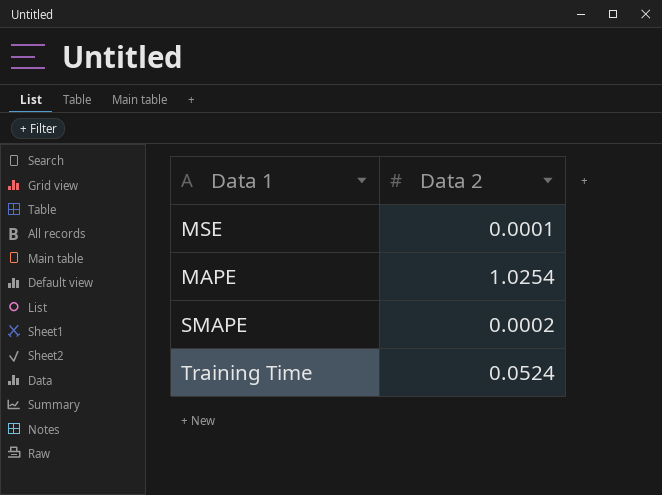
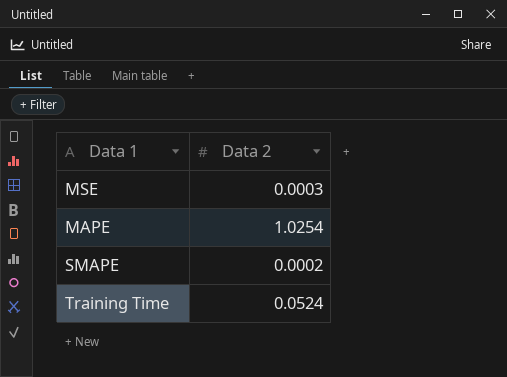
MSE | Data 2: 0.0001 -> 0.0003

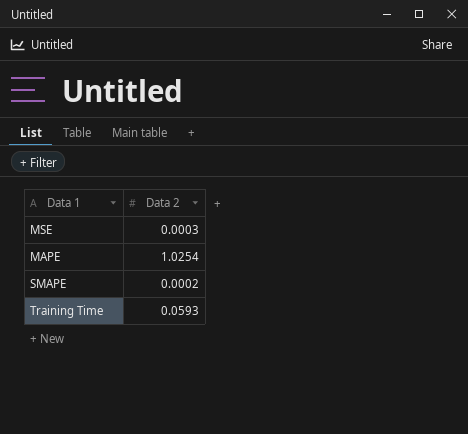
Training Time | Data 2: 0.0524 -> 0.0593

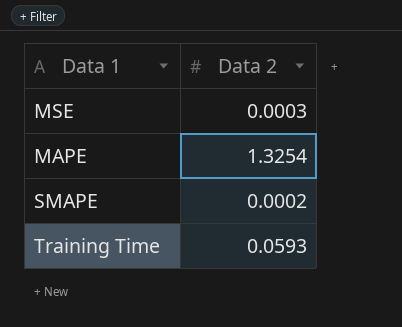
MAPE | Data 2: 1.0254 -> 1.3254

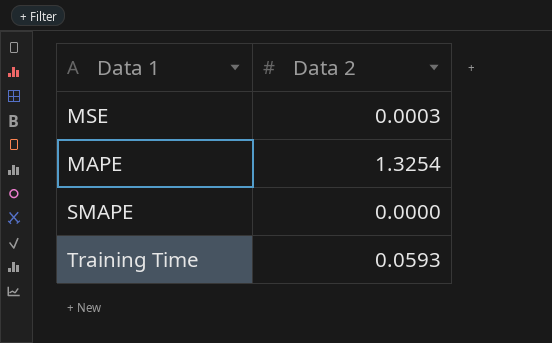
SMAPE | Data 2: 0.0002 -> 0.0000

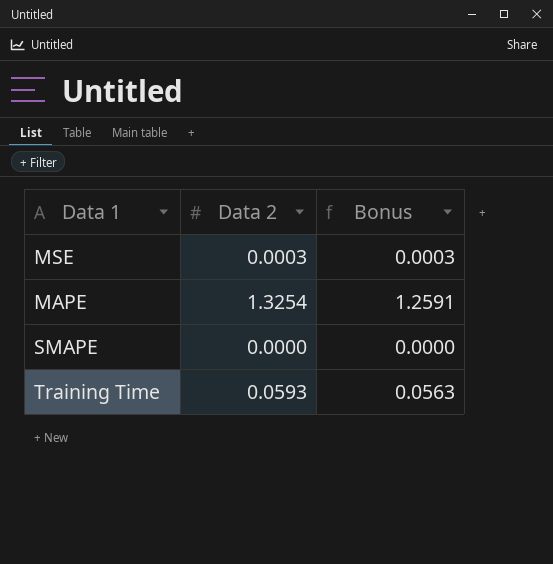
column Bonus | formula: none -> [Data 2] * 0.95

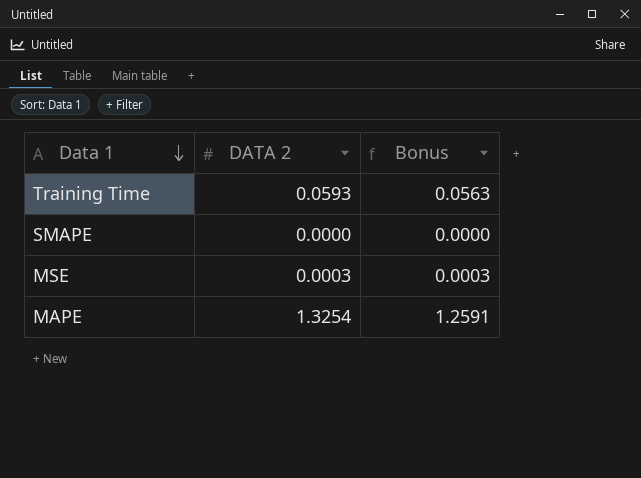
row order: none -> Data 1 descending
column name: Data 2 -> DATA 2

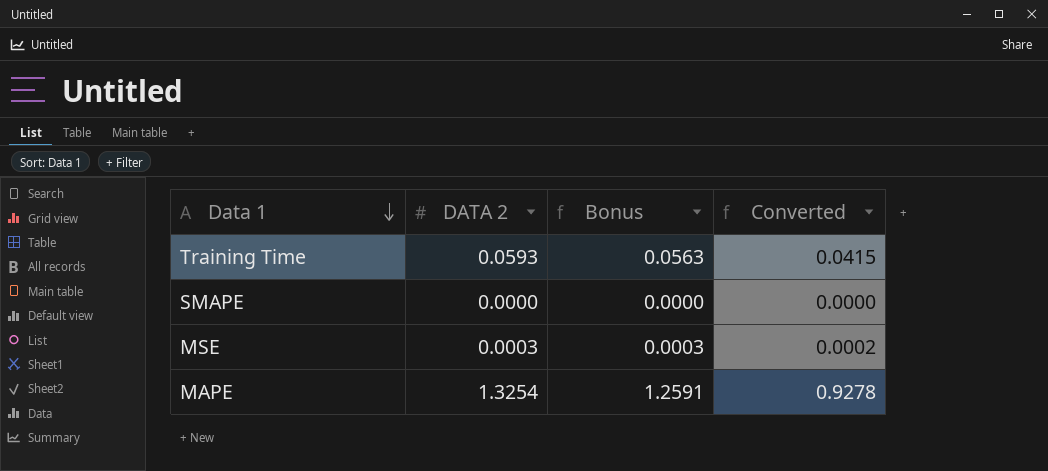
column Converted | formula: none -> [DATA 2] * 0.7

